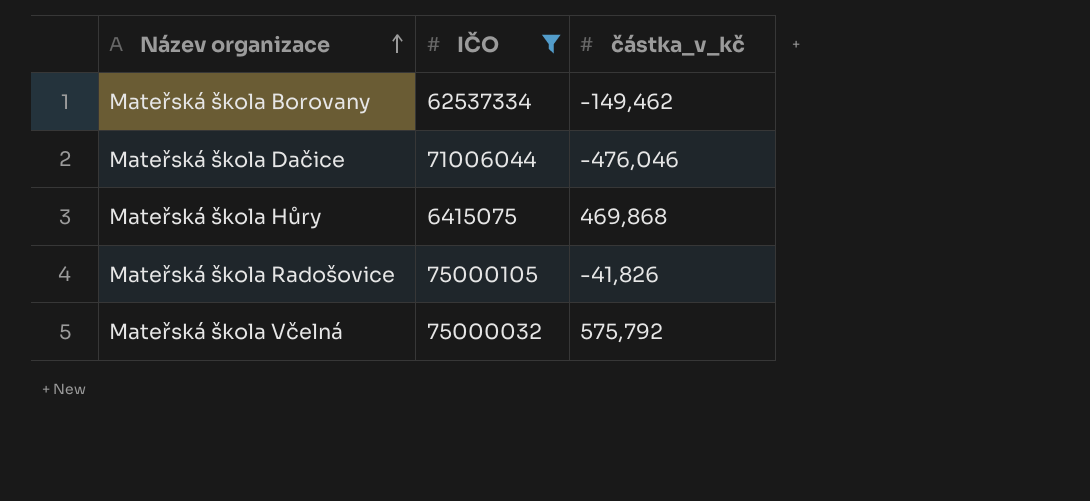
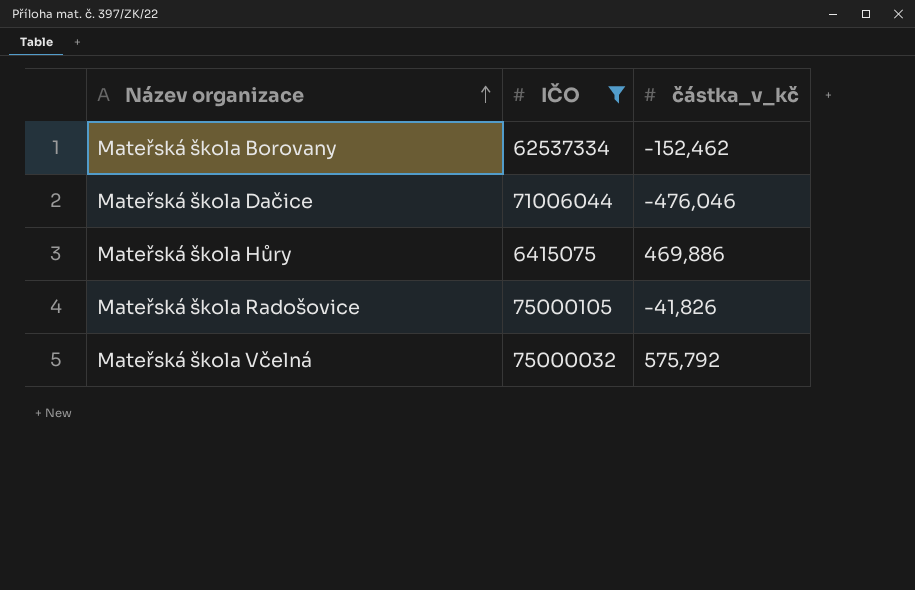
Mateřská škola Borovany | částka_v_kč: -149,462 -> -152,462
Mateřská škola Hůry | částka_v_kč: 469,868 -> 469,886

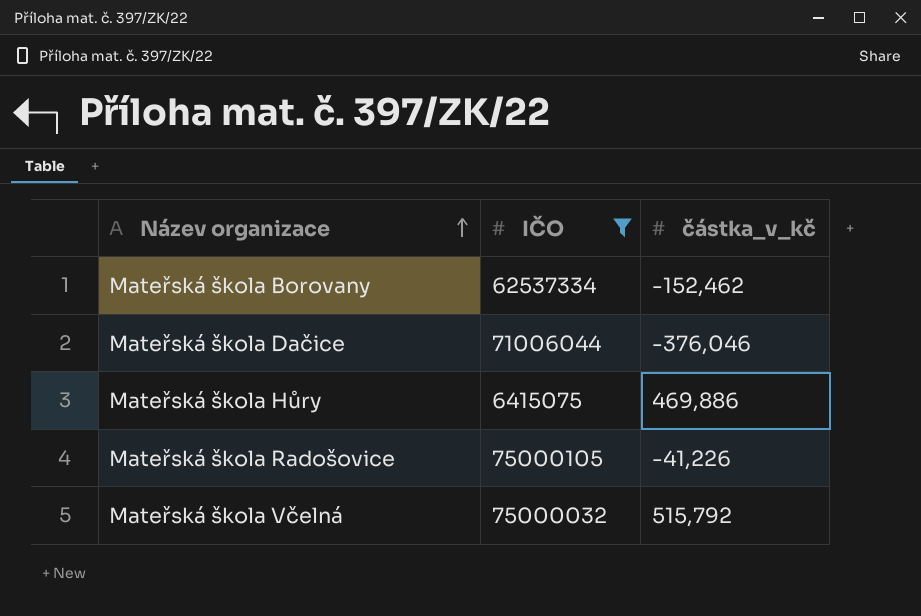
Mateřská škola Dačice | částka_v_kč: -476,046 -> -376,046
Mateřská škola Radošovice | částka_v_kč: -41,826 -> -41,226
Mateřská škola Včelná | částka_v_kč: 575,792 -> 515,792

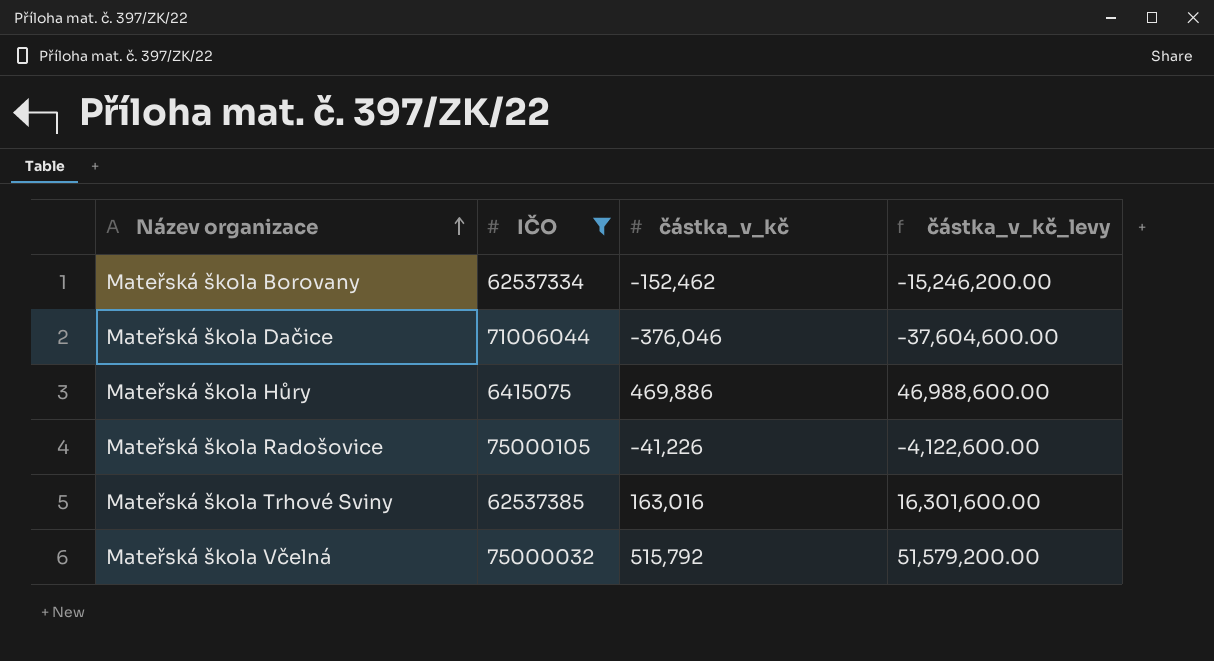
column částka_v_kč_levy | formula: none -> [částka_v_kč] * 100
row Mateřská škola Trhové Sviny: none -> 62537385 | 163,016 | 16,301,600.00

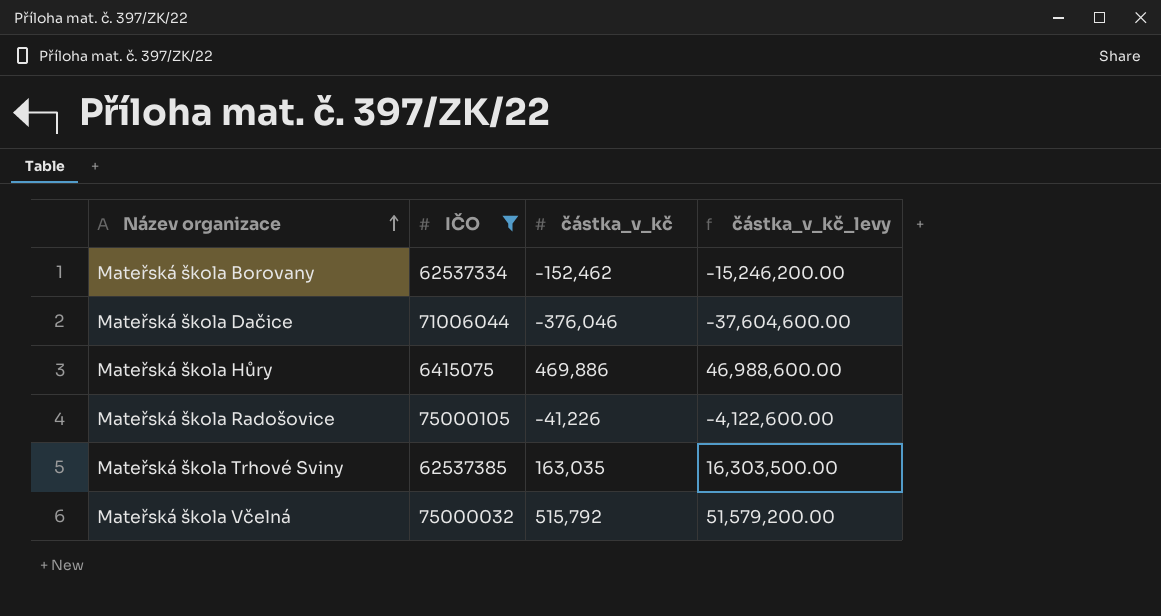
Mateřská škola Trhové Sviny | částka_v_kč: 163,016 -> 163,035
Mateřská škola Trhové Sviny | částka_v_kč_levy: 16,301,600.00 -> 16,303,500.00

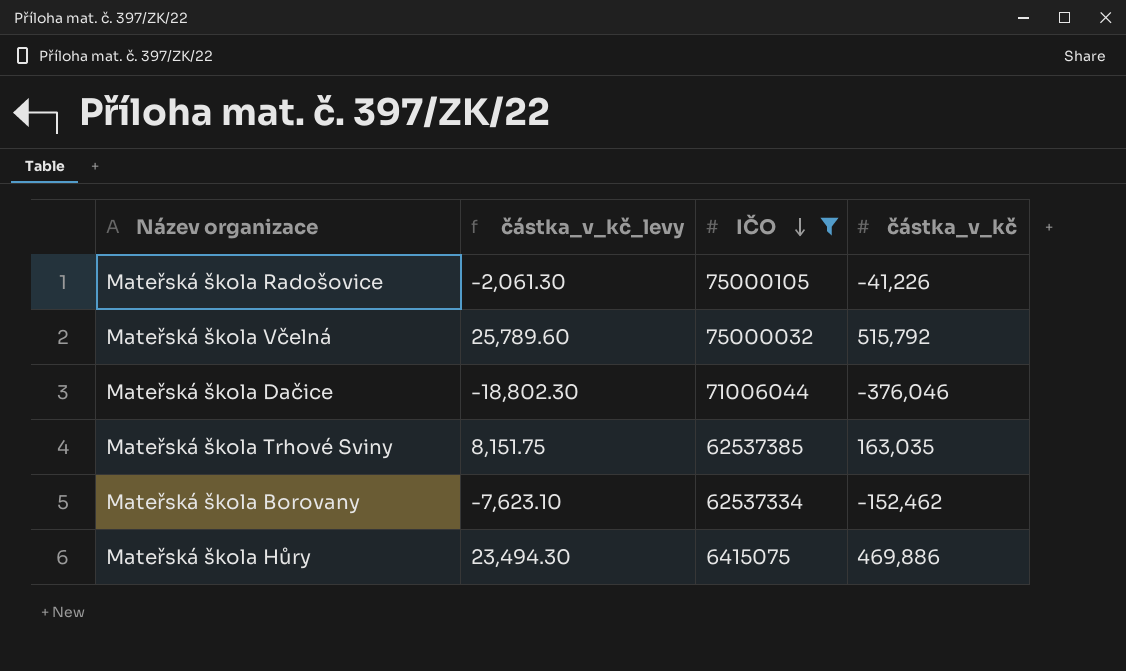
row order: Název organizace ascending -> IČO descending
column částka_v_kč_levy | formula: [částka_v_kč] * 100 -> [částka_v_kč] * 0.05
column částka_v_kč_levy | position: 4 -> 2

